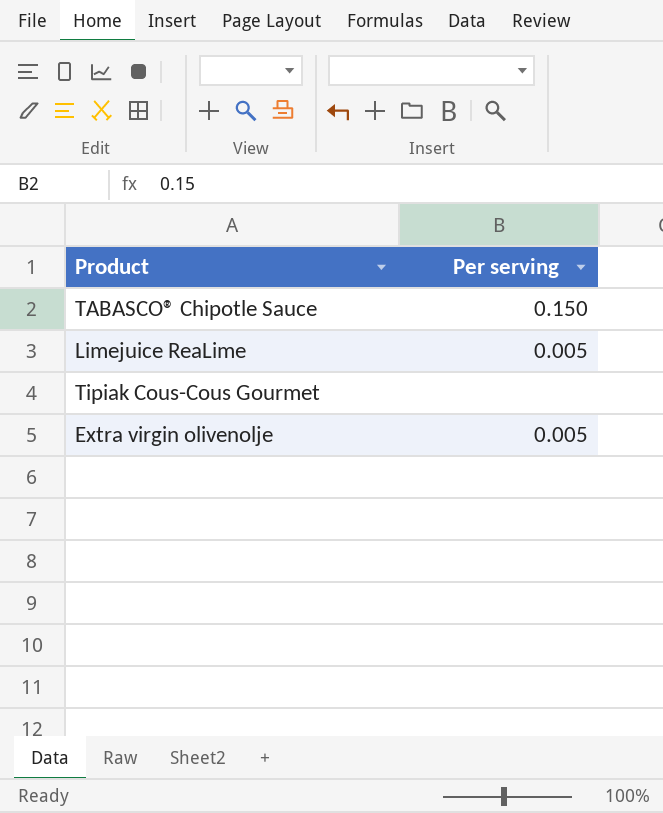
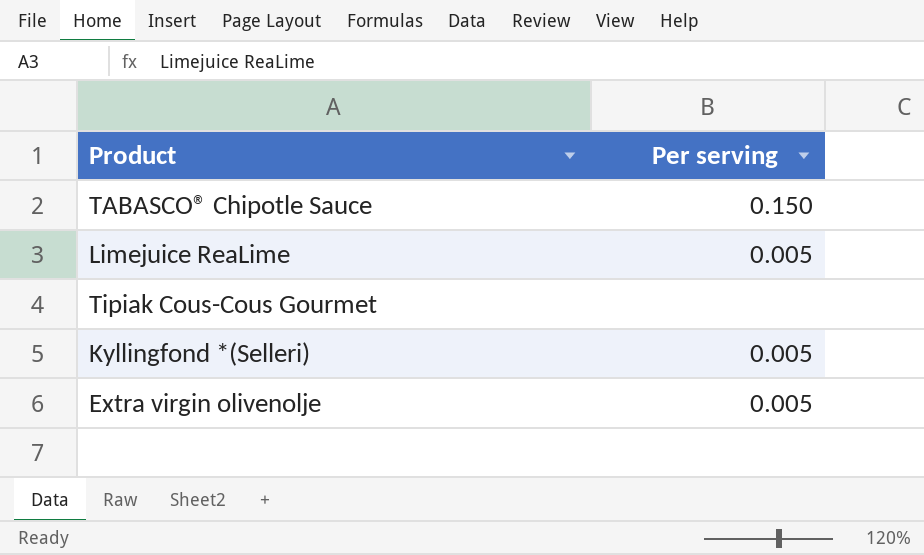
row Kyllingfond *(Selleri): none -> 0.005

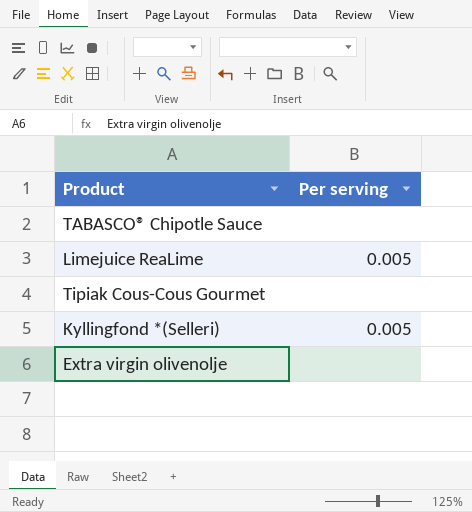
TABASCO® Chipotle Sauce | Per serving: 0.150 -> none
Extra virgin olivenolje | Per serving: 0.005 -> none

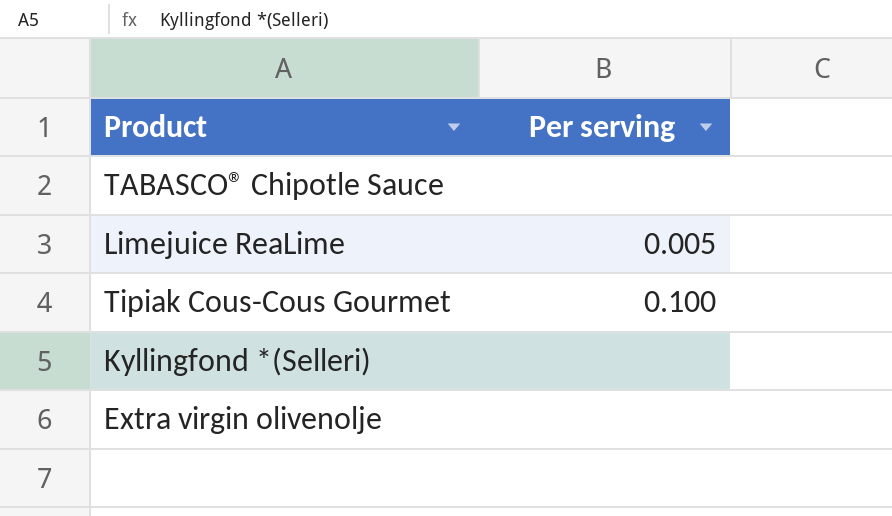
Tipiak Cous-Cous Gourmet | Per serving: none -> 0.100
Kyllingfond *(Selleri) | Per serving: 0.005 -> none

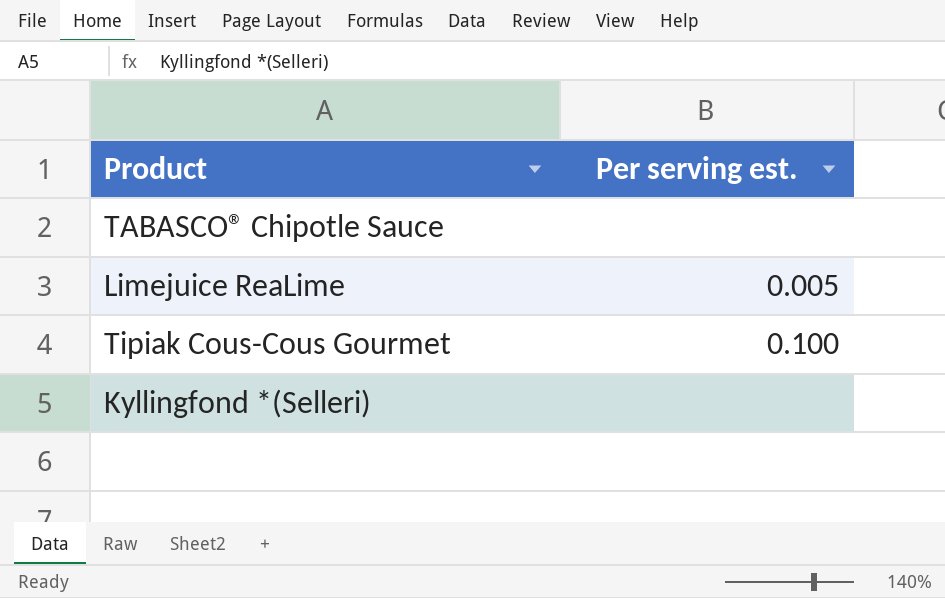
column name: Per serving -> Per serving est.
row Extra virgin olivenolje: none -> none

